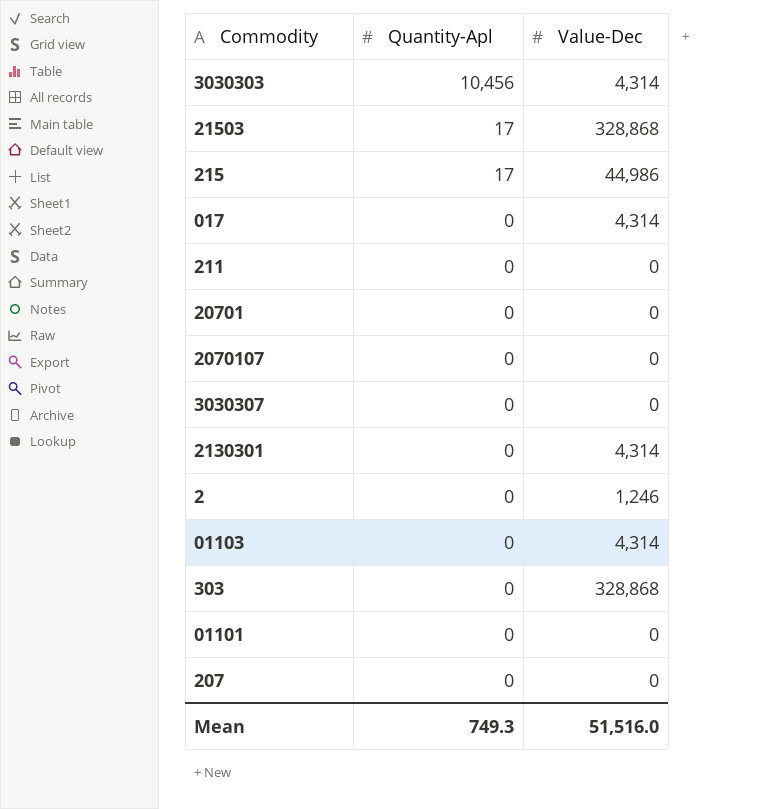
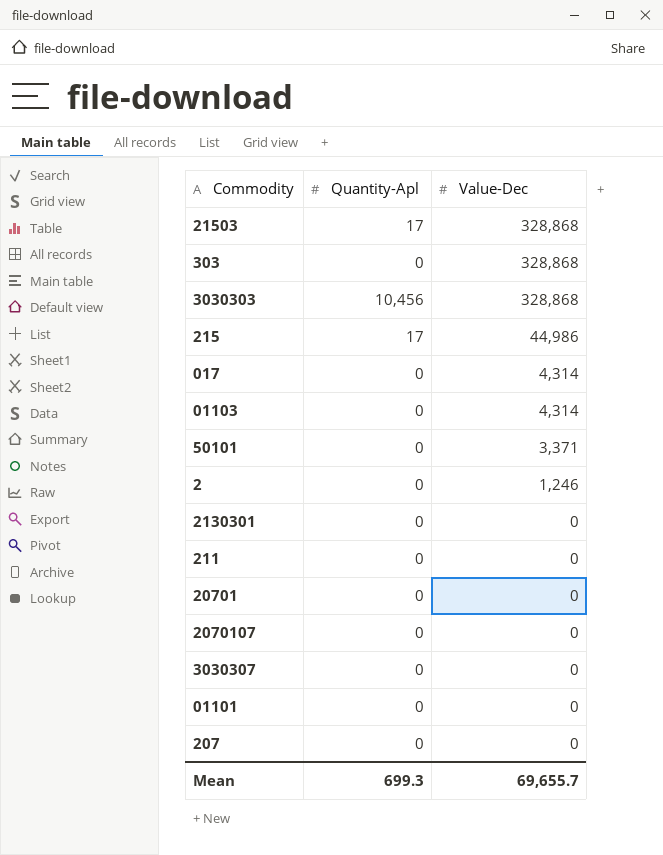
row order: Quantity-Apl descending -> Value-Dec descending
3030303 | Value-Dec: 4,314 -> 328,868
row 50101: none -> 0 | 3,371
2130301 | Value-Dec: 4,314 -> 0
Mean | Quantity-Apl: 749.3 -> 699.3
Mean | Value-Dec: 51,516.0 -> 69,655.7

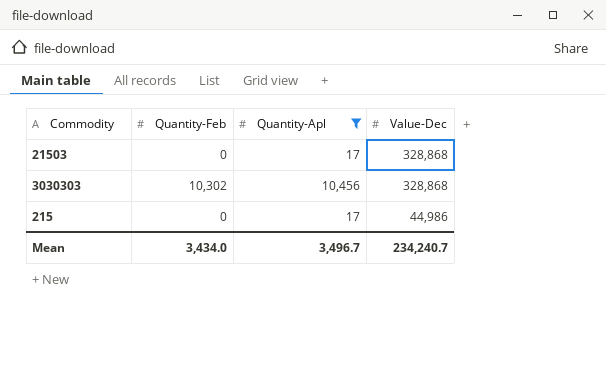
filter: none -> Quantity-Apl != 0
column Quantity-Feb | position: none -> 2
Mean | Quantity-Apl: 699.3 -> 3,496.7
Mean | Value-Dec: 69,655.7 -> 234,240.7

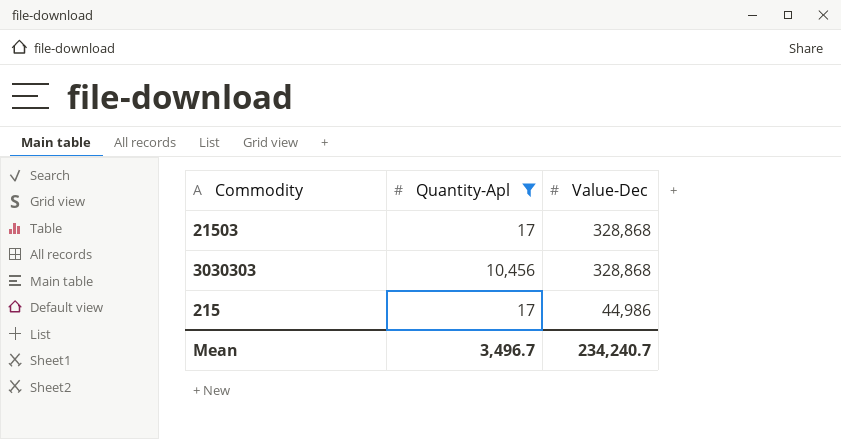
column Quantity-Feb | position: 2 -> none

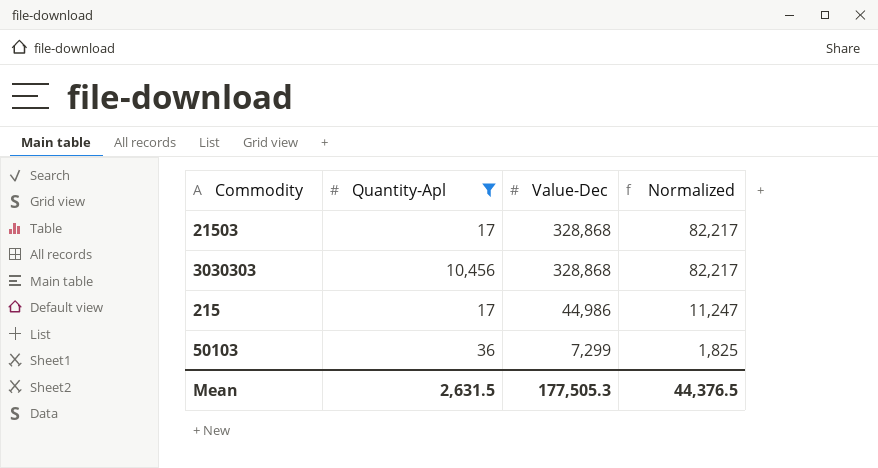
column Normalized | formula: none -> [Value-Dec] * 0.25
row 50103: none -> 36 | 7,299 | 1,825
Mean | Quantity-Apl: 3,496.7 -> 2,631.5
Mean | Value-Dec: 234,240.7 -> 177,505.3

